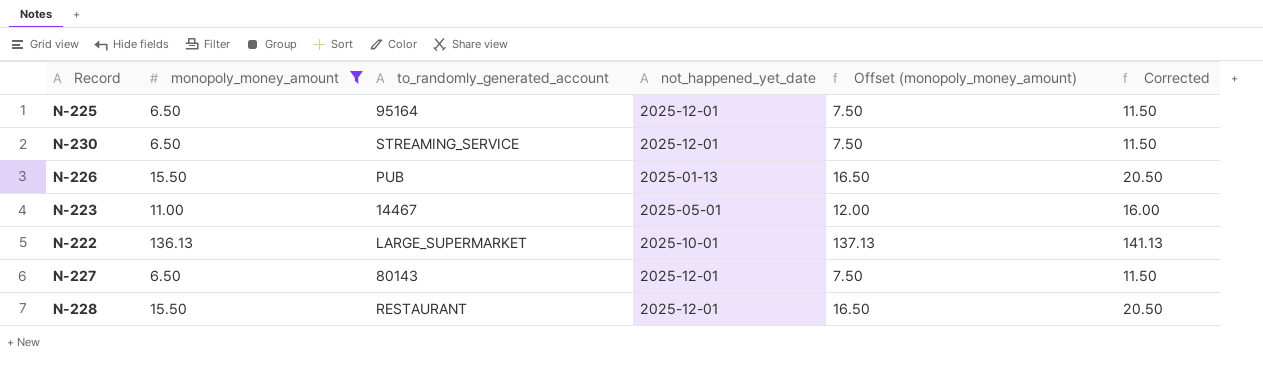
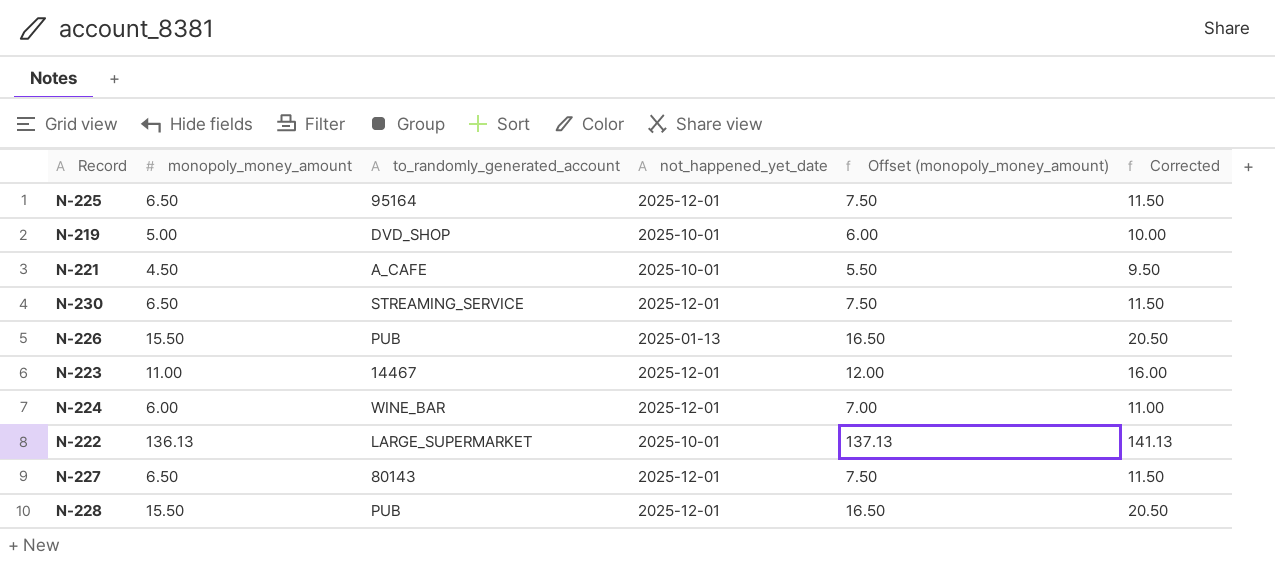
filter: monopoly_money_amount >= 6.50 -> none
N-223 | not_happened_yet_date: 2025-05-01 -> 2025-12-01
N-228 | to_randomly_generated_account: RESTAURANT -> PUB

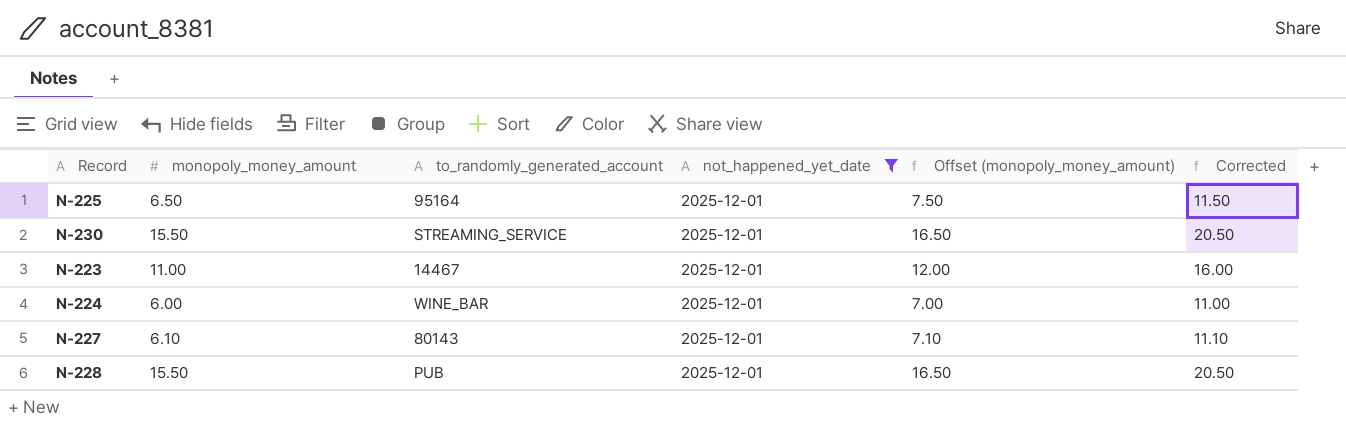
filter: none -> not_happened_yet_date = 2025-12-01
N-230 | monopoly_money_amount: 6.50 -> 15.50
N-230 | Offset (monopoly_money_amount): 7.50 -> 16.50
N-230 | Corrected: 11.50 -> 20.50
N-227 | monopoly_money_amount: 6.50 -> 6.10
N-227 | Offset (monopoly_money_amount): 7.50 -> 7.10
N-227 | Corrected: 11.50 -> 11.10

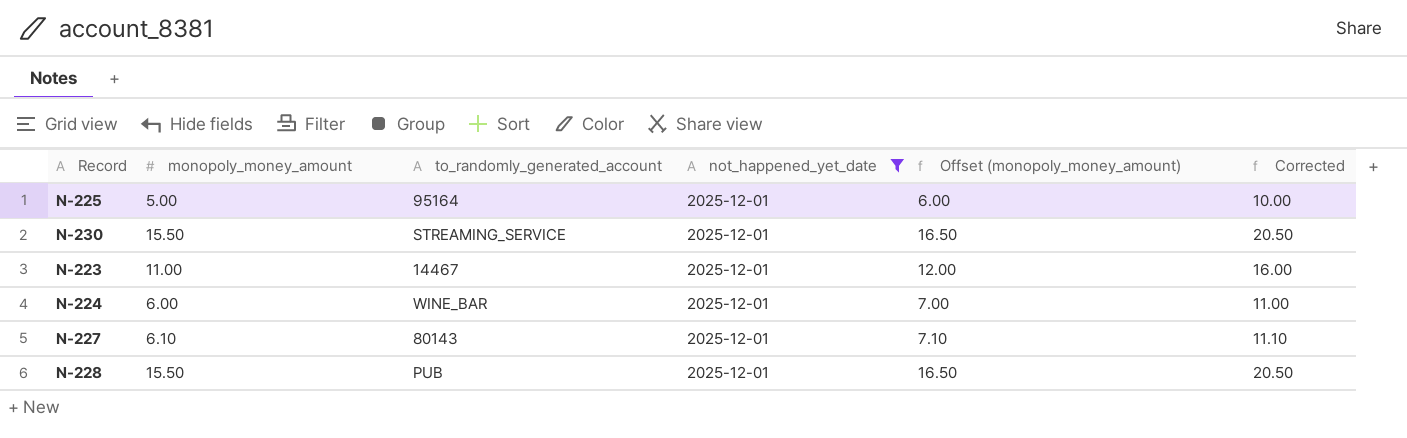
N-225 | monopoly_money_amount: 6.50 -> 5.00
N-225 | Offset (monopoly_money_amount): 7.50 -> 6.00
N-225 | Corrected: 11.50 -> 10.00

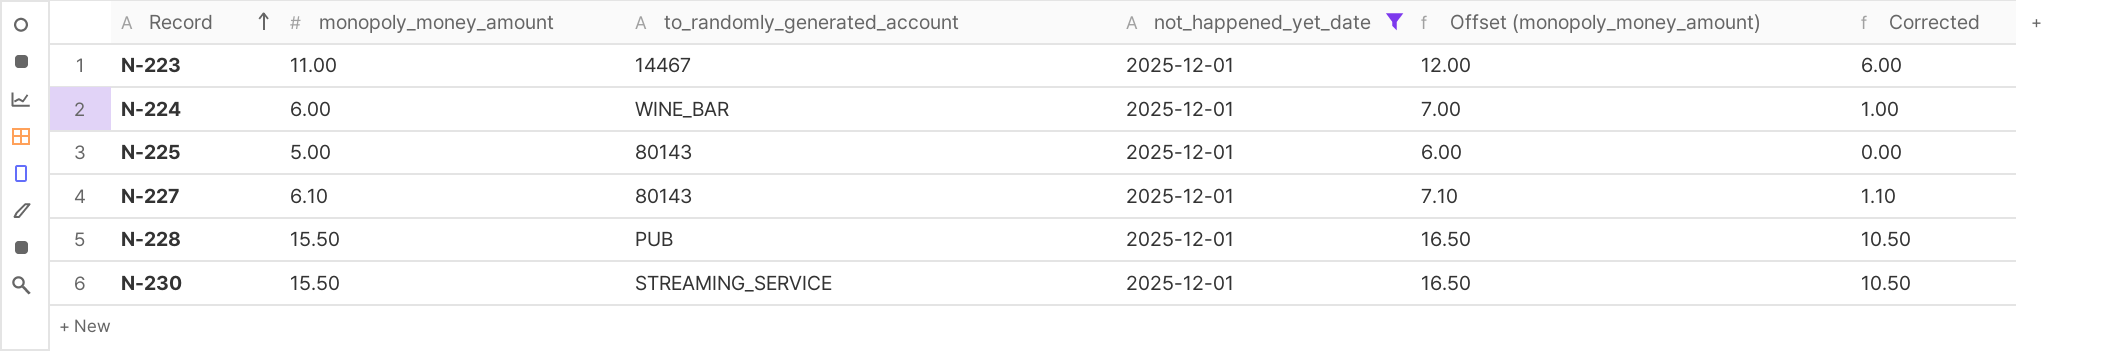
row order: none -> Record ascending
column Corrected | formula: [monopoly_money_amount] + 5 -> [monopoly_money_amount] - 5
N-225 | to_randomly_generated_account: 95164 -> 80143

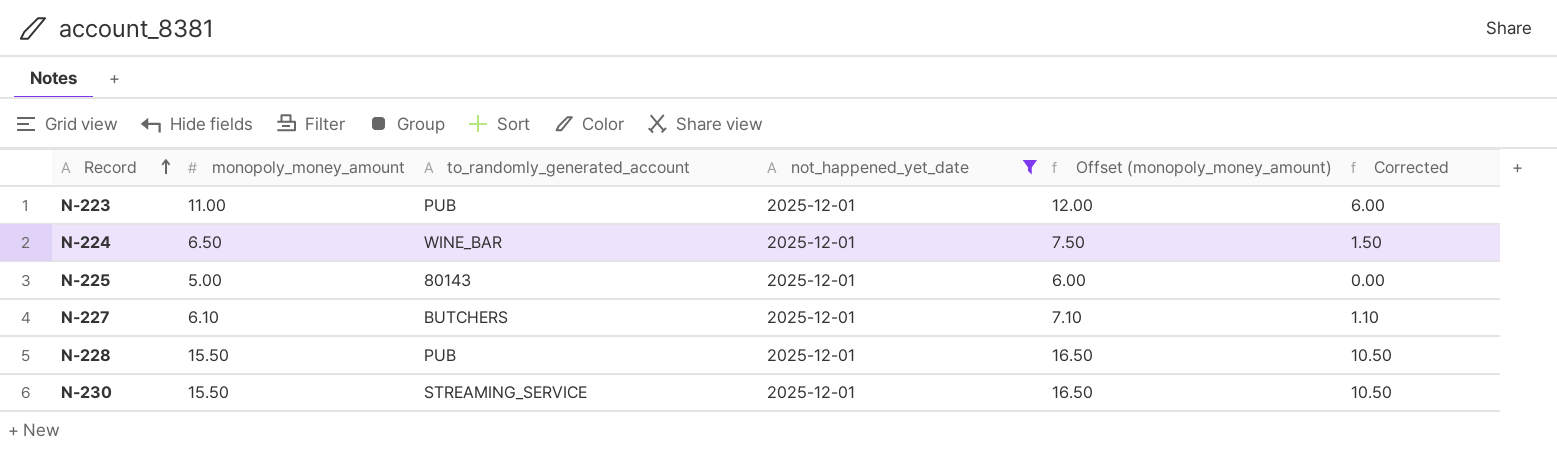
N-223 | to_randomly_generated_account: 14467 -> PUB
N-224 | monopoly_money_amount: 6.00 -> 6.50
N-224 | Offset (monopoly_money_amount): 7.00 -> 7.50
N-224 | Corrected: 1.00 -> 1.50
N-227 | to_randomly_generated_account: 80143 -> BUTCHERS

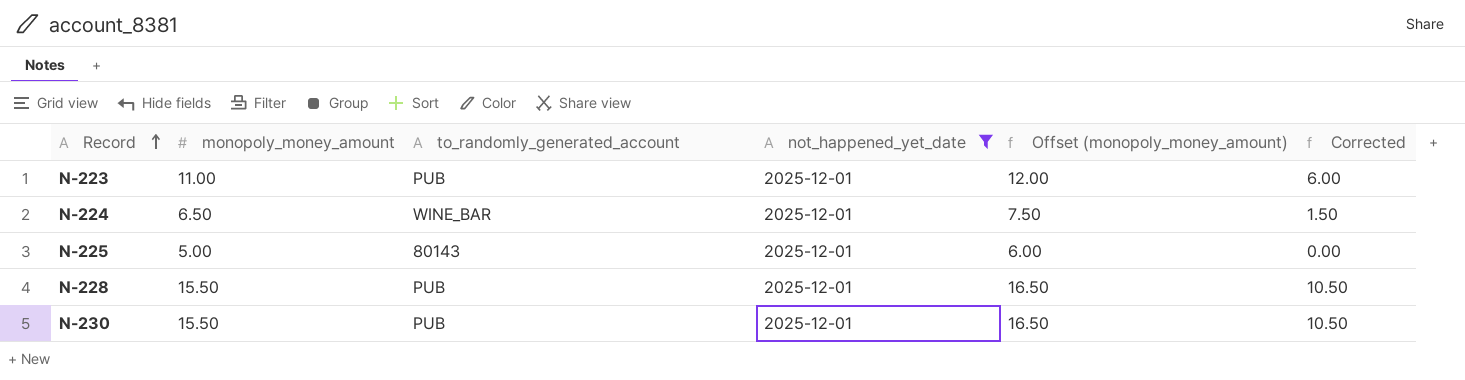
row N-227: 6.10 | BUTCHERS | 2025-12-01 | 7.10 | 1.10 -> none
N-230 | to_randomly_generated_account: STREAMING_SERVICE -> PUB

